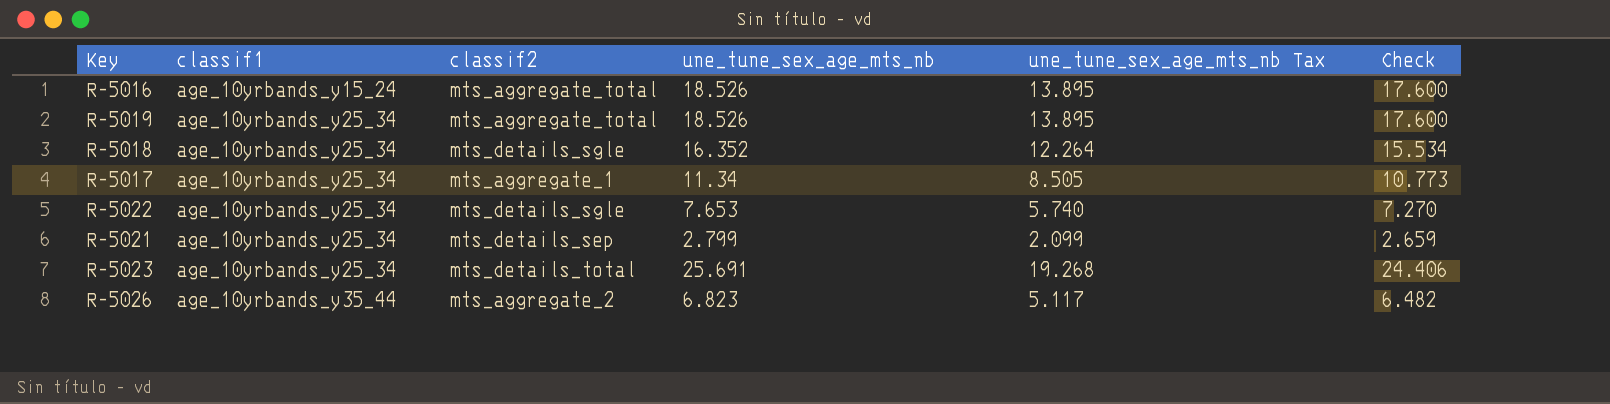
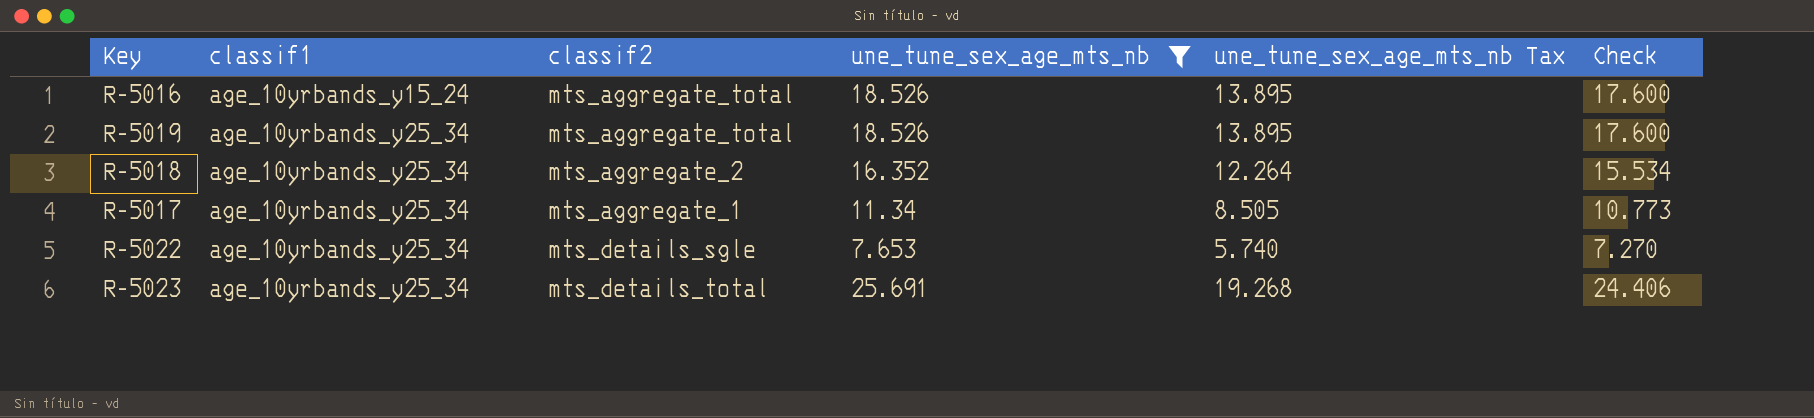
filter: none -> une_tune_sex_age_mts_nb >= 7.653
R-5018 | classif2: mts_details_sgle -> mts_aggregate_2

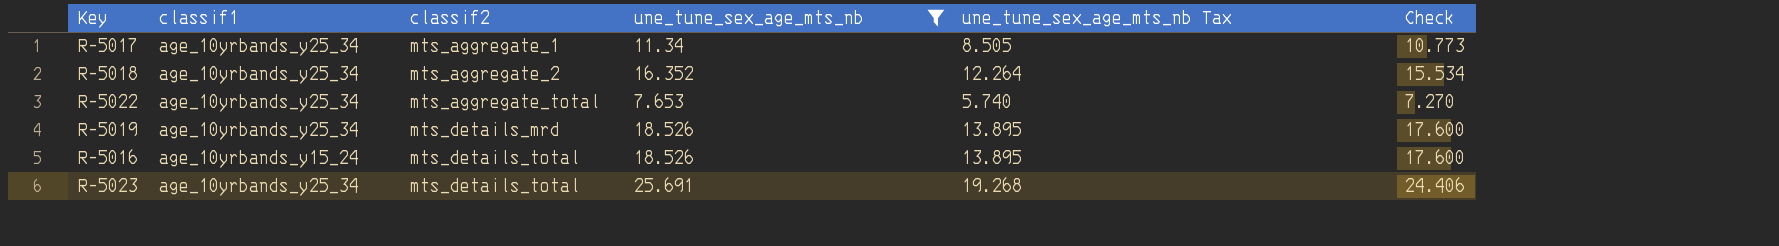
row order: classif1 ascending -> classif2 ascending
R-5022 | classif2: mts_details_sgle -> mts_aggregate_total
R-5019 | classif2: mts_aggregate_total -> mts_details_mrd
R-5016 | classif2: mts_aggregate_total -> mts_details_total

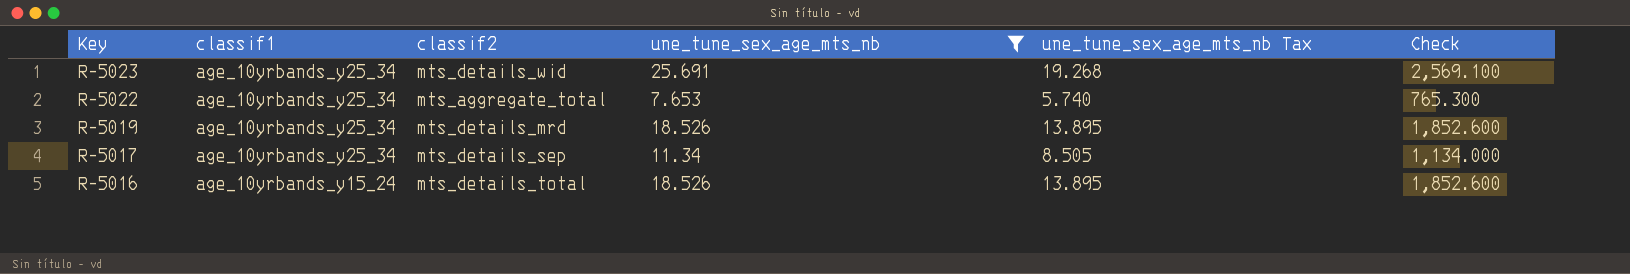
row order: classif2 ascending -> Key descending
column Check | formula: [une_tune_sex_age_mts_nb] * 0.95 -> [une_tune_sex_age_mts_nb] * 100
row R-5018: age_10yrbands_y25_34 | mts_aggregate_2 | 16.352 | 12.264 | 15.534 -> none
R-5023 | classif2: mts_details_total -> mts_details_wid
R-5017 | classif2: mts_aggregate_1 -> mts_details_sep

